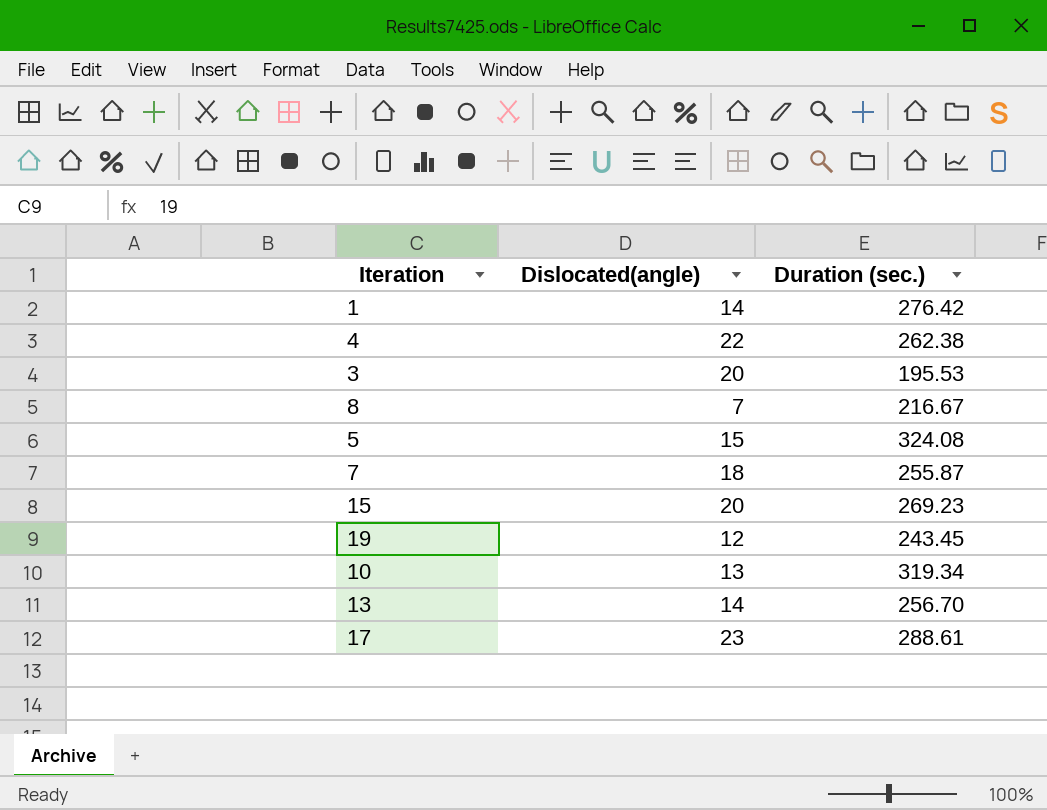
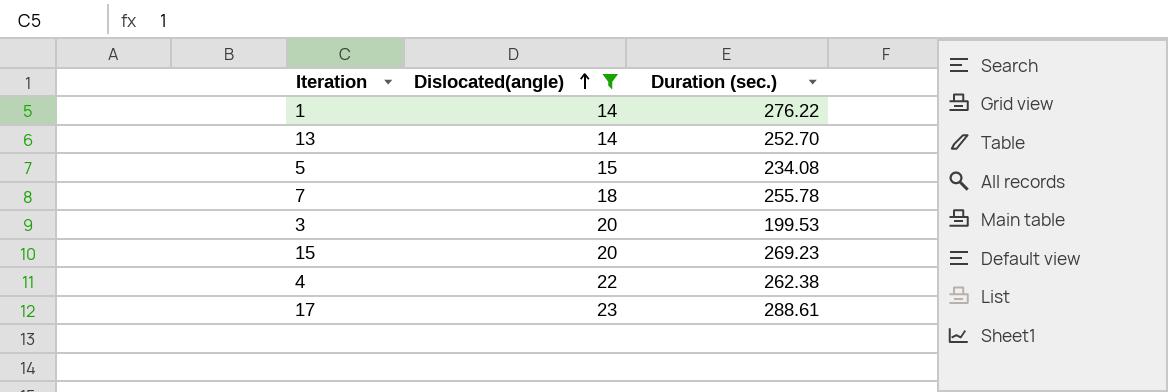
filter: none -> Dislocated(angle) >= 14
row order: none -> Dislocated(angle) ascending
1 | Duration (sec.): 276.42 -> 276.22
13 | Duration (sec.): 256.70 -> 252.70
5 | Duration (sec.): 324.08 -> 234.08
7 | Duration (sec.): 255.87 -> 255.78
3 | Duration (sec.): 195.53 -> 199.53

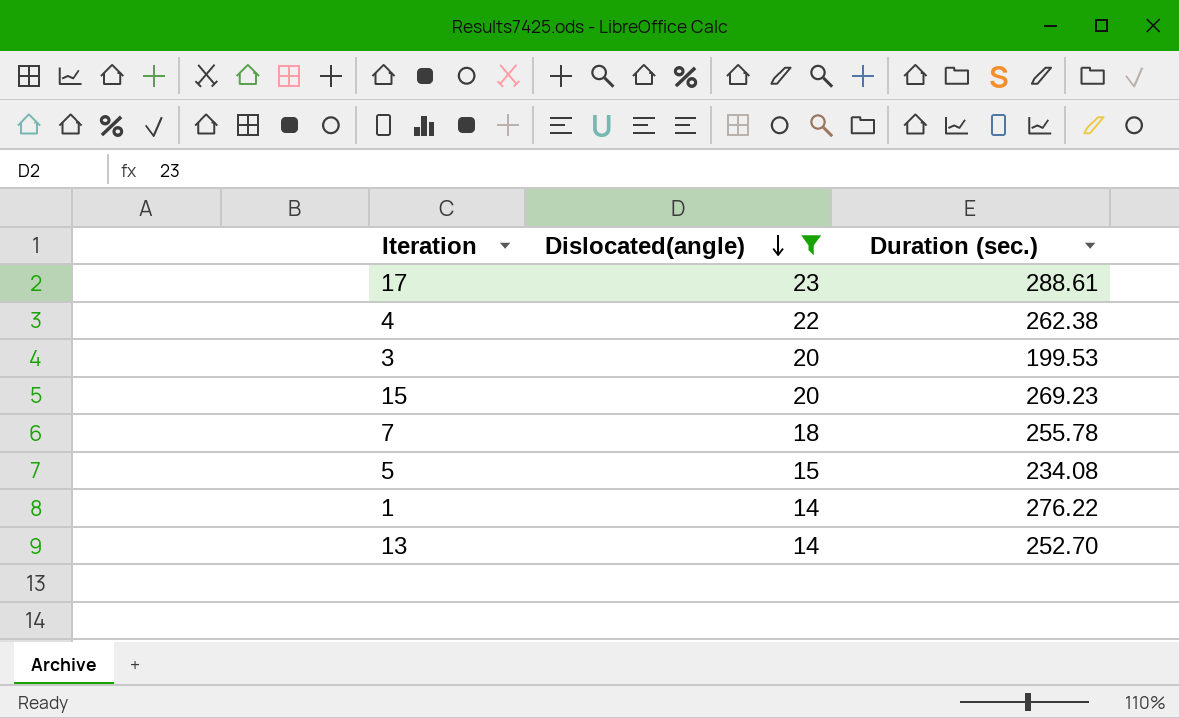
row order: Dislocated(angle) ascending -> Dislocated(angle) descending

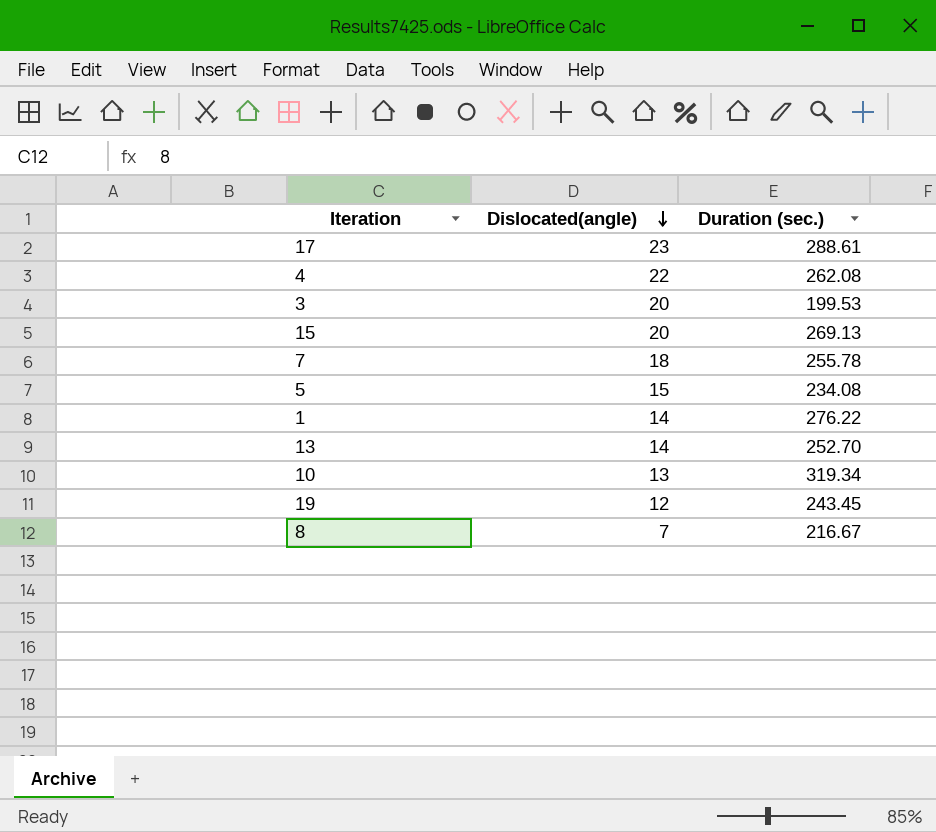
filter: Dislocated(angle) >= 14 -> none
4 | Duration (sec.): 262.38 -> 262.08
15 | Duration (sec.): 269.23 -> 269.13

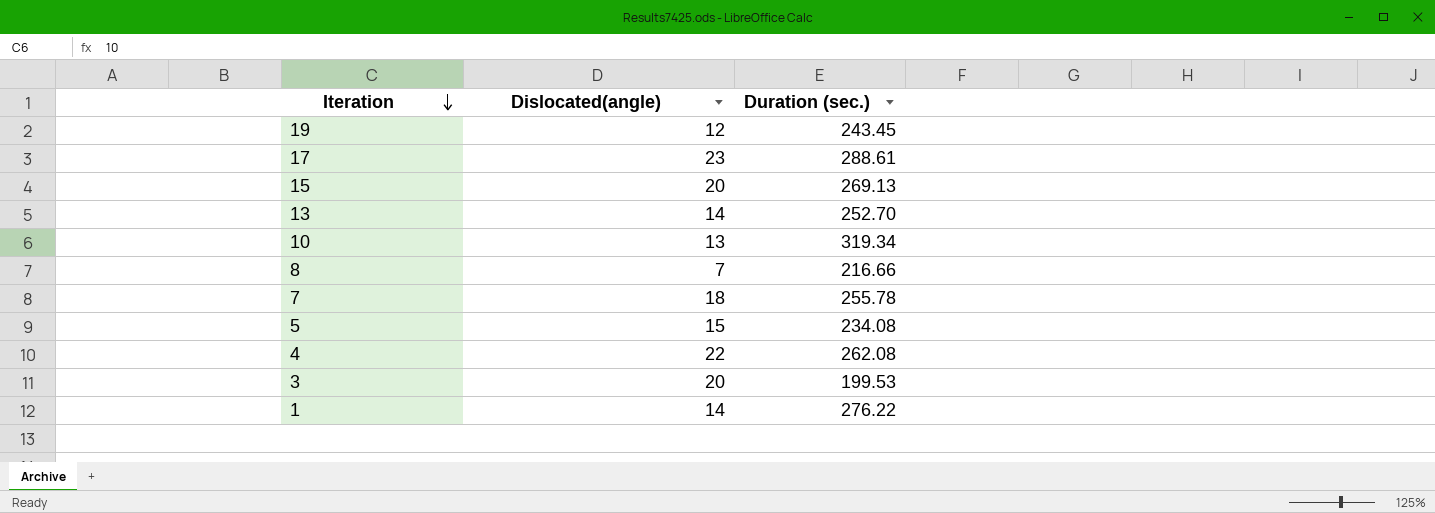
row order: Dislocated(angle) descending -> Iteration descending
8 | Duration (sec.): 216.67 -> 216.66

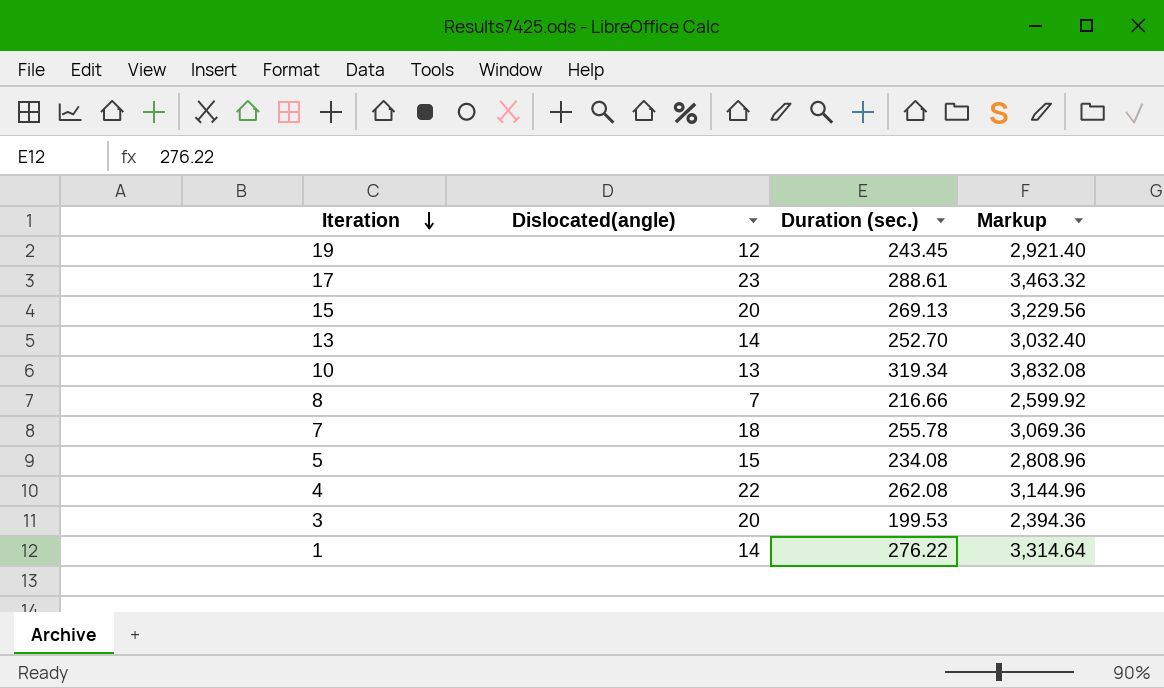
column Markup | formula: none -> [Duration (sec.)] * 12

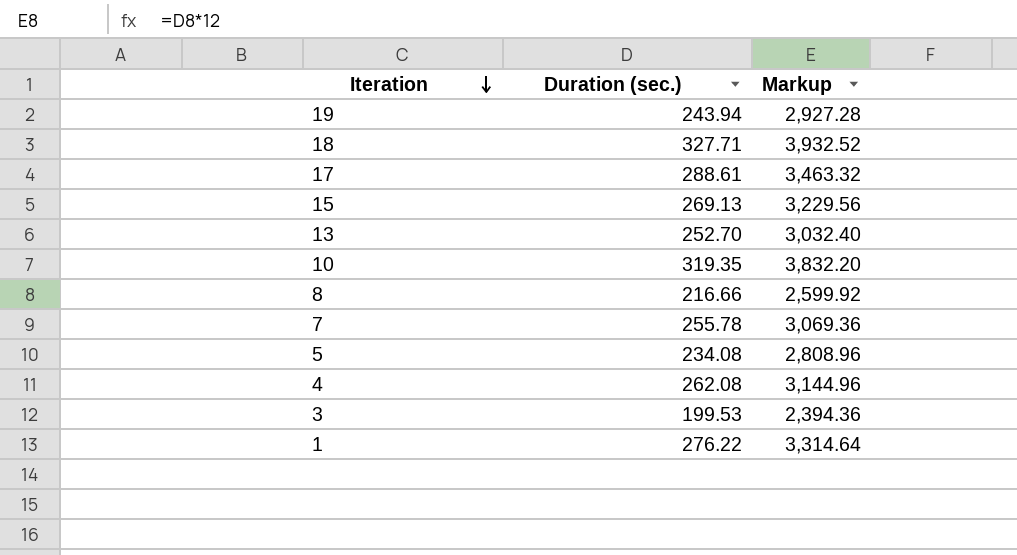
column Dislocated(angle) | position: 2 -> none
19 | Duration (sec.): 243.45 -> 243.94
19 | Markup: 2,921.40 -> 2,927.28
row 18: none -> 327.71 | 3,932.52
10 | Duration (sec.): 319.34 -> 319.35
10 | Markup: 3,832.08 -> 3,832.20

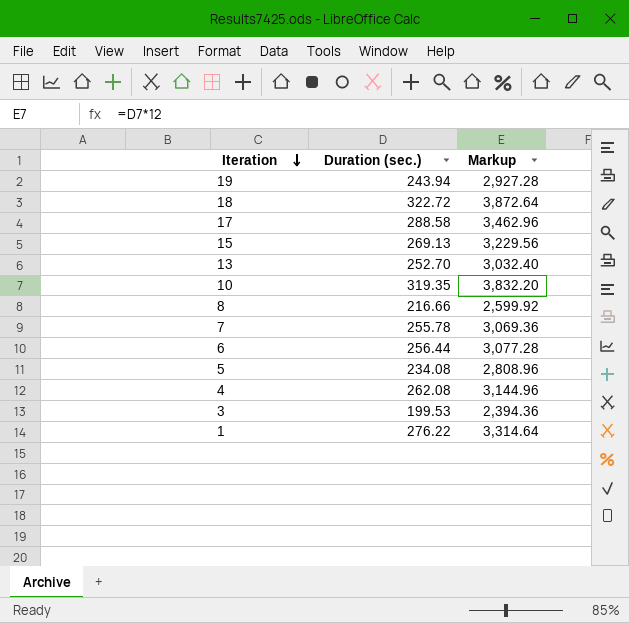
18 | Duration (sec.): 327.71 -> 322.72
18 | Markup: 3,932.52 -> 3,872.64
17 | Duration (sec.): 288.61 -> 288.58
17 | Markup: 3,463.32 -> 3,462.96
row 6: none -> 256.44 | 3,077.28

